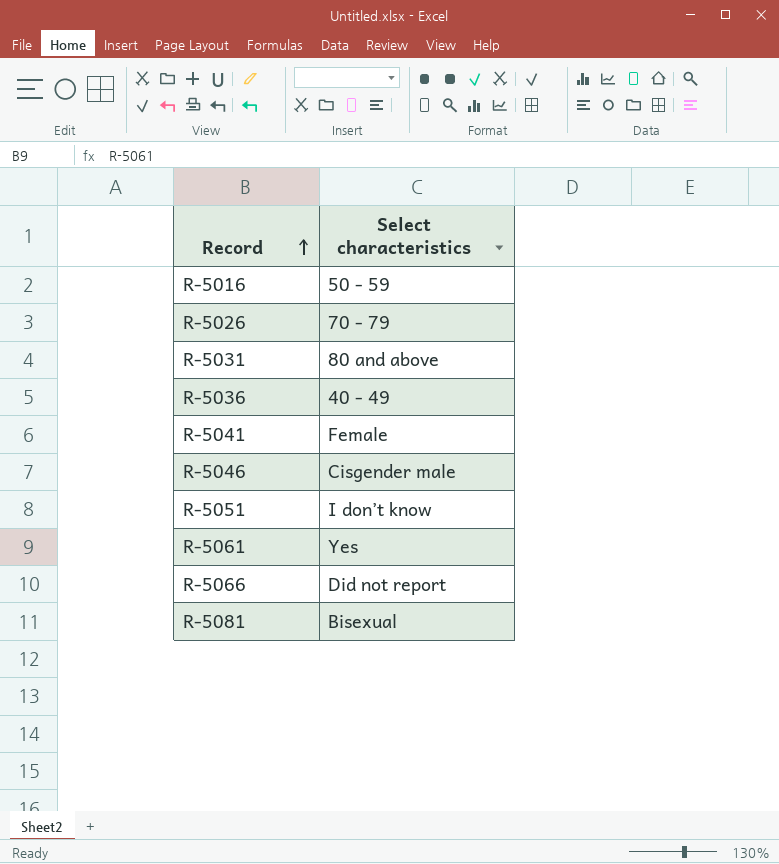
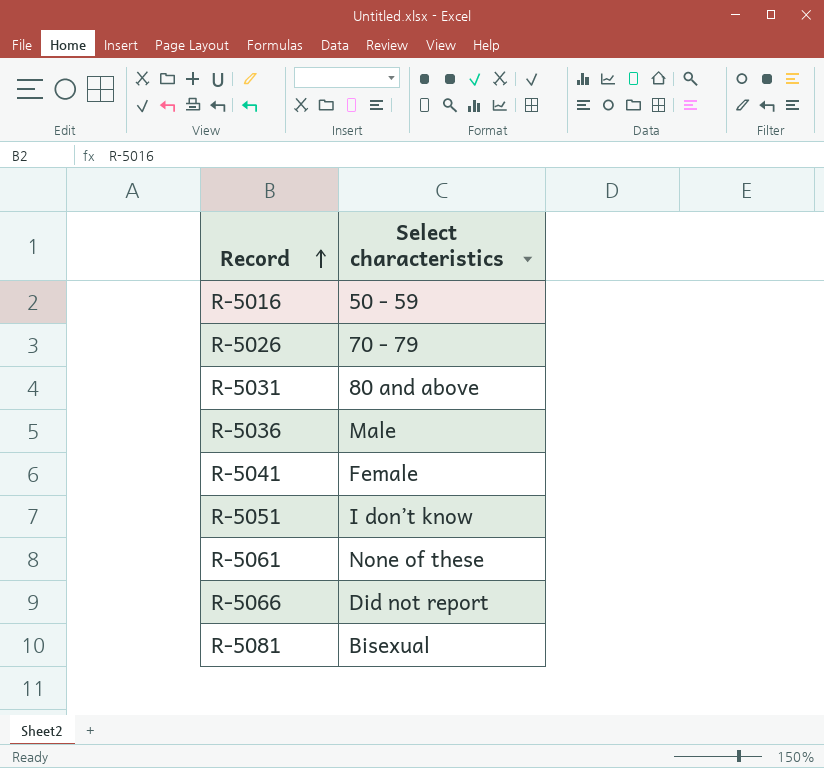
row R-5046: Cisgender male -> none
R-5036 | Select characteristics: 40 - 49 -> Male
R-5061 | Select characteristics: Yes -> None of these

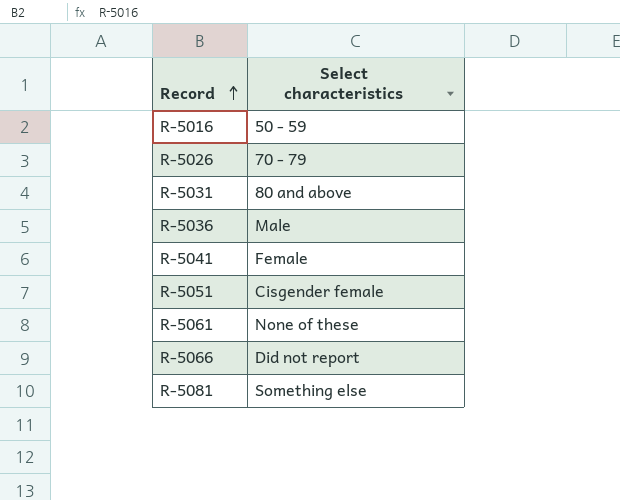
R-5051 | Select characteristics: I don’t know -> Cisgender female
R-5081 | Select characteristics: Bisexual -> Something else

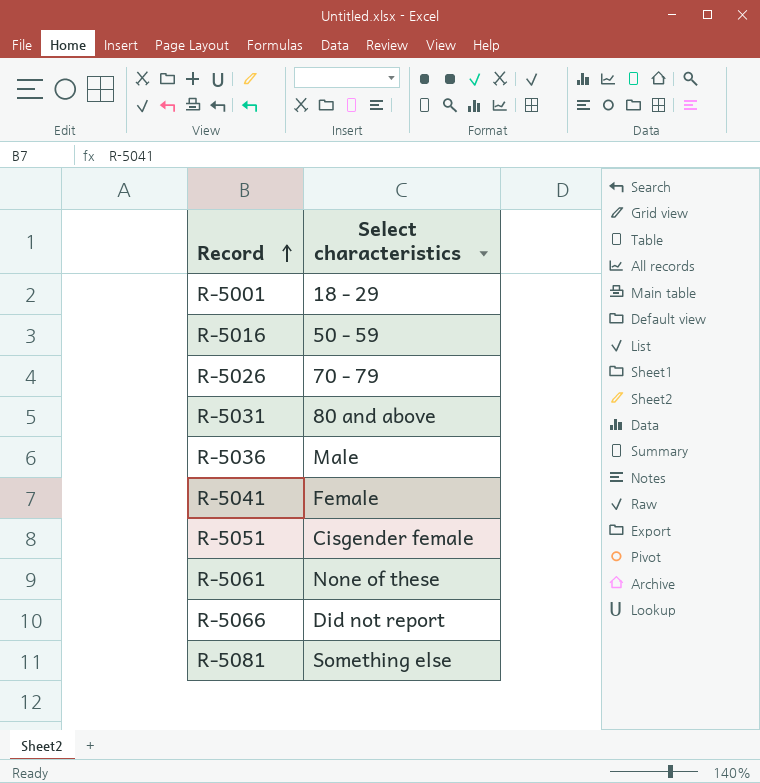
row R-5001: none -> 18 - 29

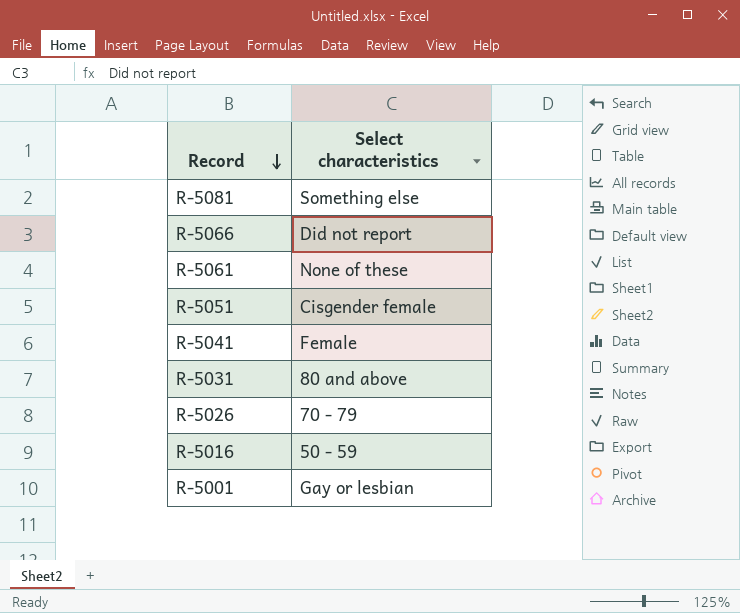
row order: Record ascending -> Record descending
row R-5036: Male -> none
R-5001 | Select characteristics: 18 - 29 -> Gay or lesbian

